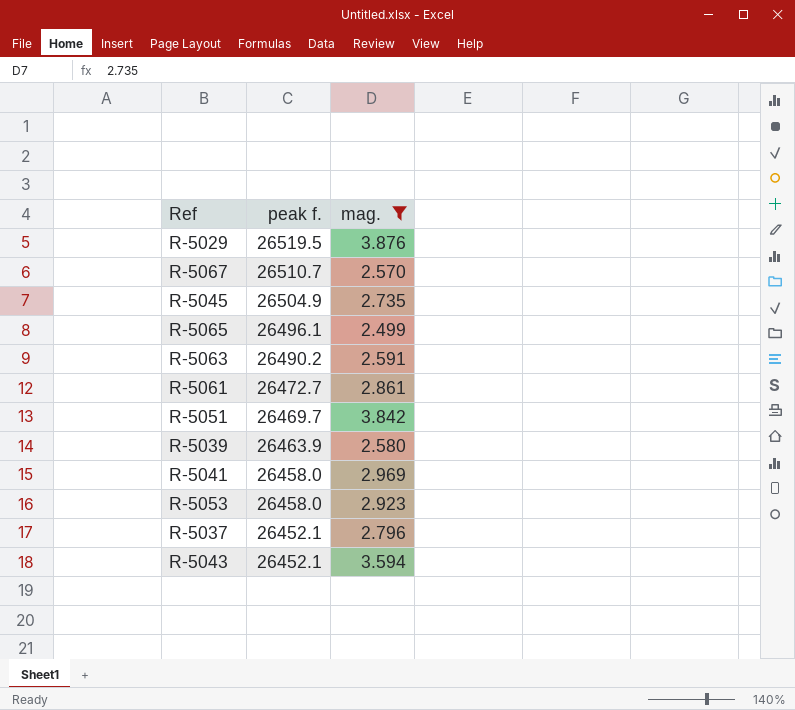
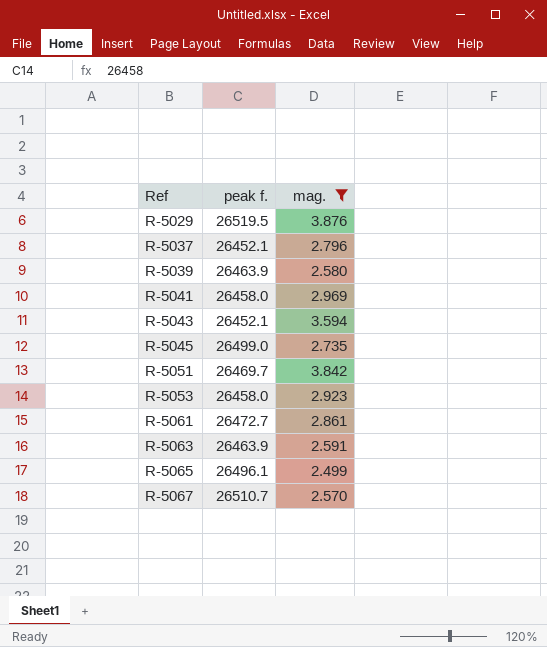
row order: peak f. descending -> Ref ascending
R-5045 | peak f.: 26504.9 -> 26499.0
R-5063 | peak f.: 26490.2 -> 26463.9

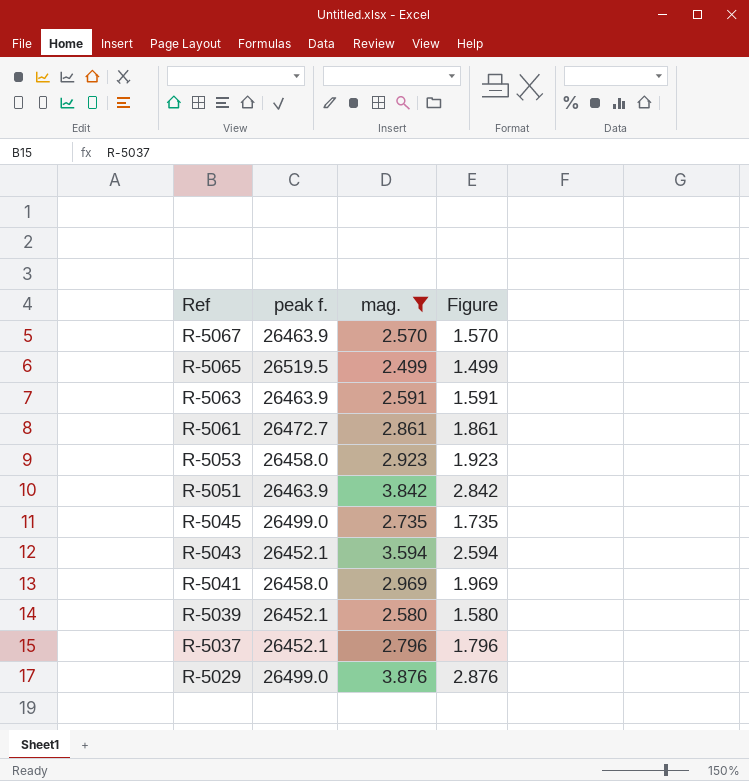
row order: Ref ascending -> Ref descending
column Figure | formula: none -> [mag.] - 1
R-5067 | peak f.: 26510.7 -> 26463.9
R-5065 | peak f.: 26496.1 -> 26519.5
R-5051 | peak f.: 26469.7 -> 26463.9
R-5039 | peak f.: 26463.9 -> 26452.1
R-5029 | peak f.: 26519.5 -> 26499.0

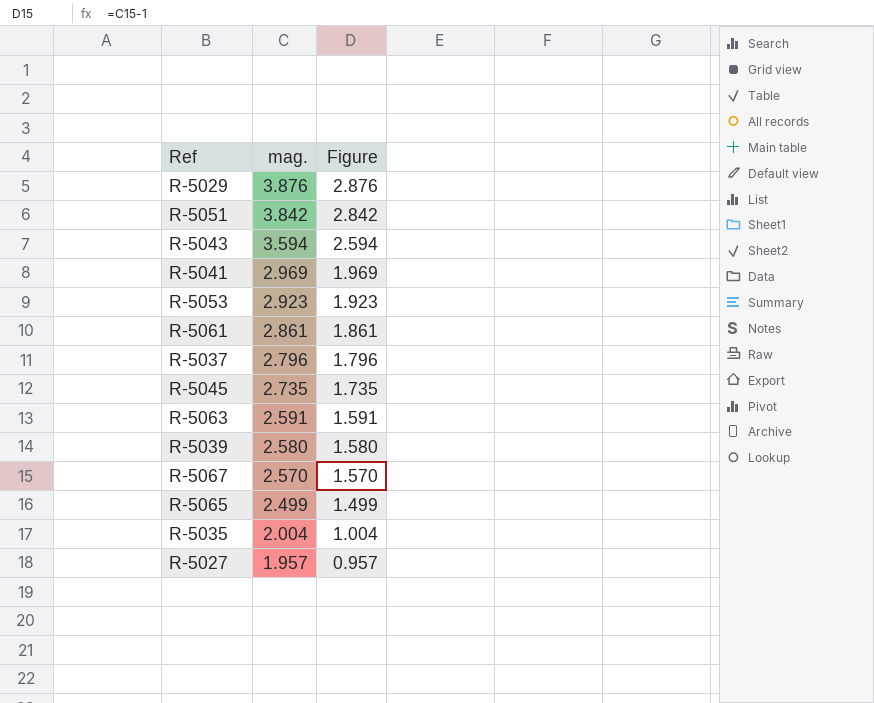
filter: mag. >= 2.499 -> none
row order: Ref descending -> mag. descending
column peak f. | position: 2 -> none

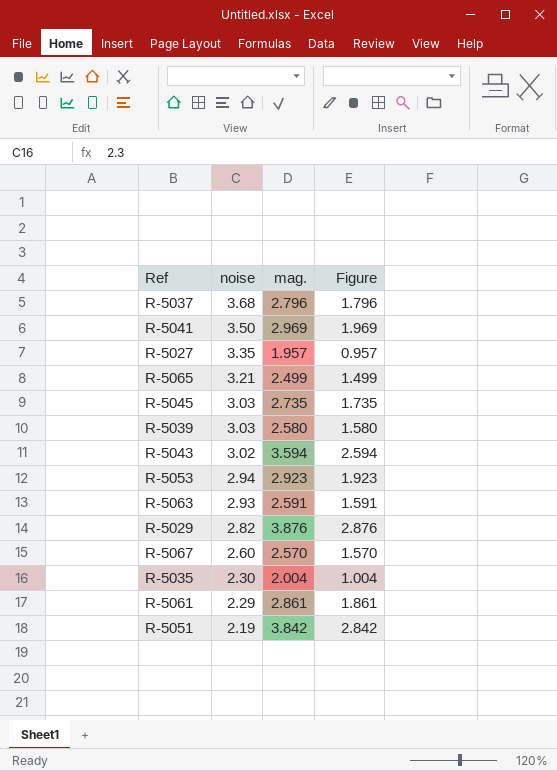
row order: mag. descending -> noise descending
column noise | position: none -> 2

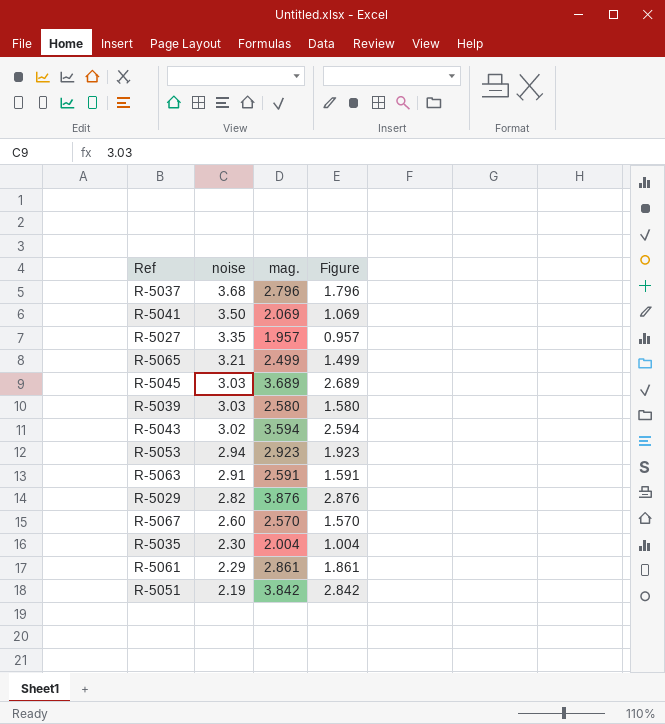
R-5041 | mag.: 2.969 -> 2.069
R-5041 | Figure: 1.969 -> 1.069
R-5045 | mag.: 2.735 -> 3.689
R-5045 | Figure: 1.735 -> 2.689
R-5063 | noise: 2.93 -> 2.91

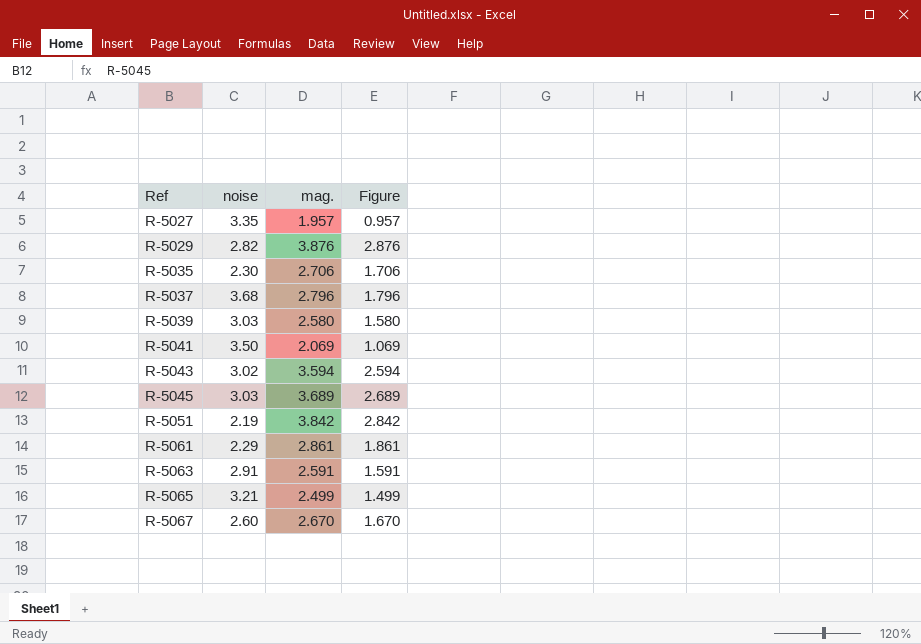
row order: noise descending -> Ref ascending
row R-5053: 2.94 | 2.923 | 1.923 -> none
R-5035 | mag.: 2.004 -> 2.706
R-5035 | Figure: 1.004 -> 1.706
R-5067 | mag.: 2.570 -> 2.670
R-5067 | Figure: 1.570 -> 1.670

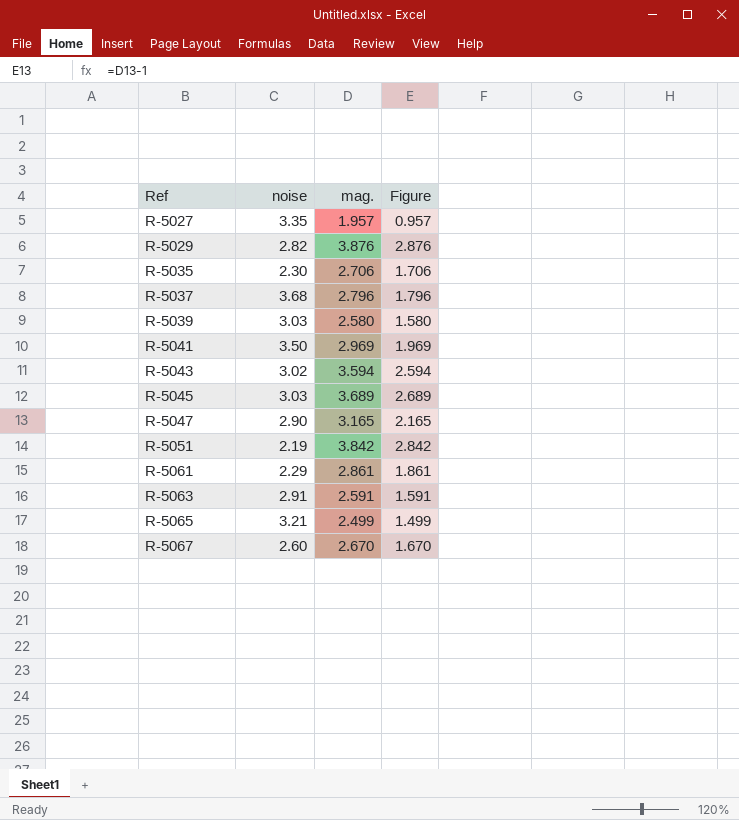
R-5041 | mag.: 2.069 -> 2.969
R-5041 | Figure: 1.069 -> 1.969
row R-5047: none -> 2.90 | 3.165 | 2.165

